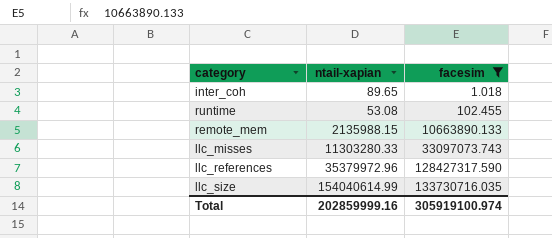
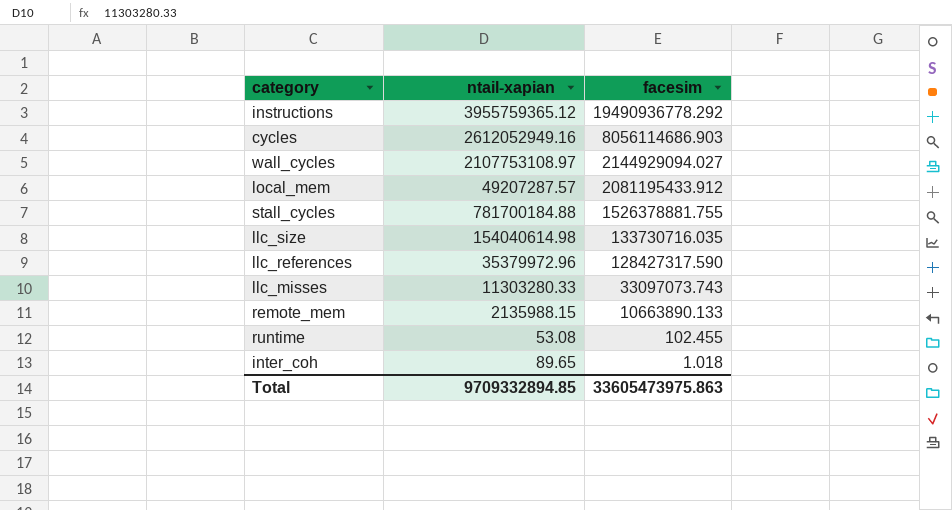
filter: facesim <= 133730716.035 -> none
row order: facesim ascending -> facesim descending
llc_size | ntail-xapian: 154040614.99 -> 154040614.98
Total | ntail-xapian: 202859999.16 -> 9709332894.85
Total | facesim: 305919100.974 -> 33605473975.863

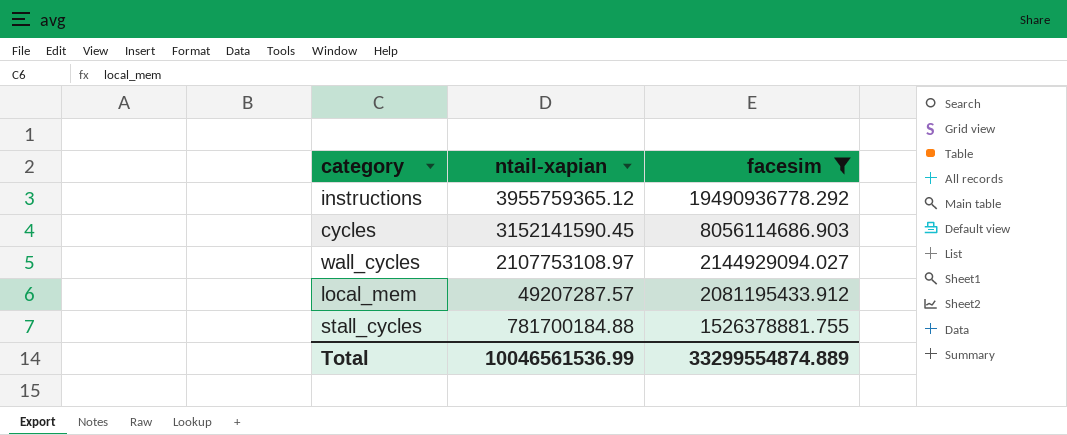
filter: none -> facesim >= 1526378881.755
cycles | ntail-xapian: 2612052949.16 -> 3152141590.45
Total | ntail-xapian: 9709332894.85 -> 10046561536.99
Total | facesim: 33605473975.863 -> 33299554874.889

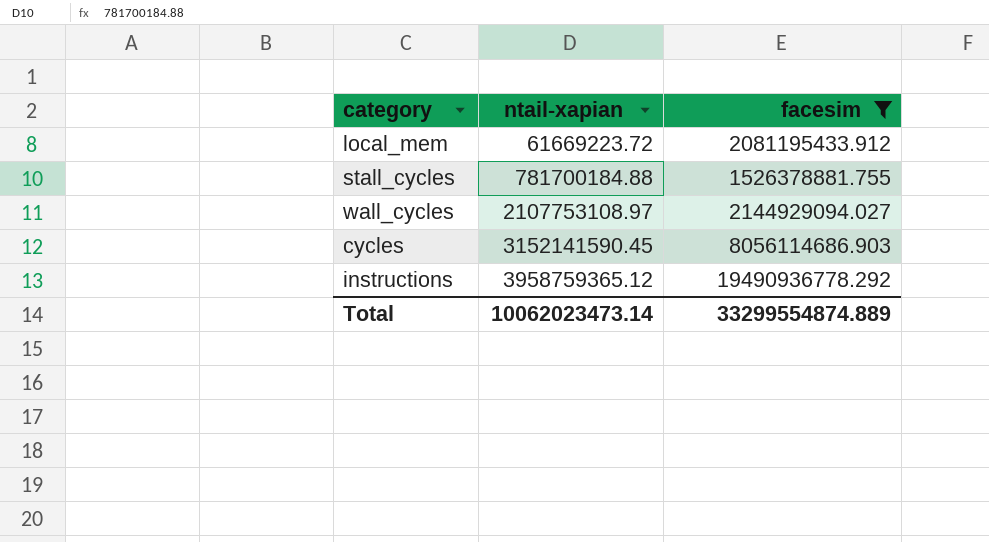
row order: facesim descending -> ntail-xapian ascending
local_mem | ntail-xapian: 49207287.57 -> 61669223.72
instructions | ntail-xapian: 3955759365.12 -> 3958759365.12
Total | ntail-xapian: 10046561536.99 -> 10062023473.14

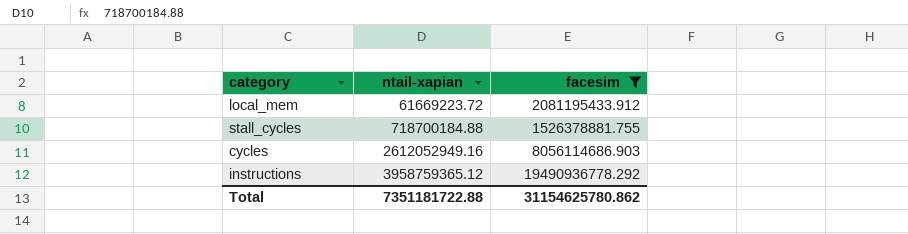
row wall_cycles: 2107753108.97 | 2144929094.027 -> none
stall_cycles | ntail-xapian: 781700184.88 -> 718700184.88
cycles | ntail-xapian: 3152141590.45 -> 2612052949.16
Total | ntail-xapian: 10062023473.14 -> 7351181722.88
Total | facesim: 33299554874.889 -> 31154625780.862

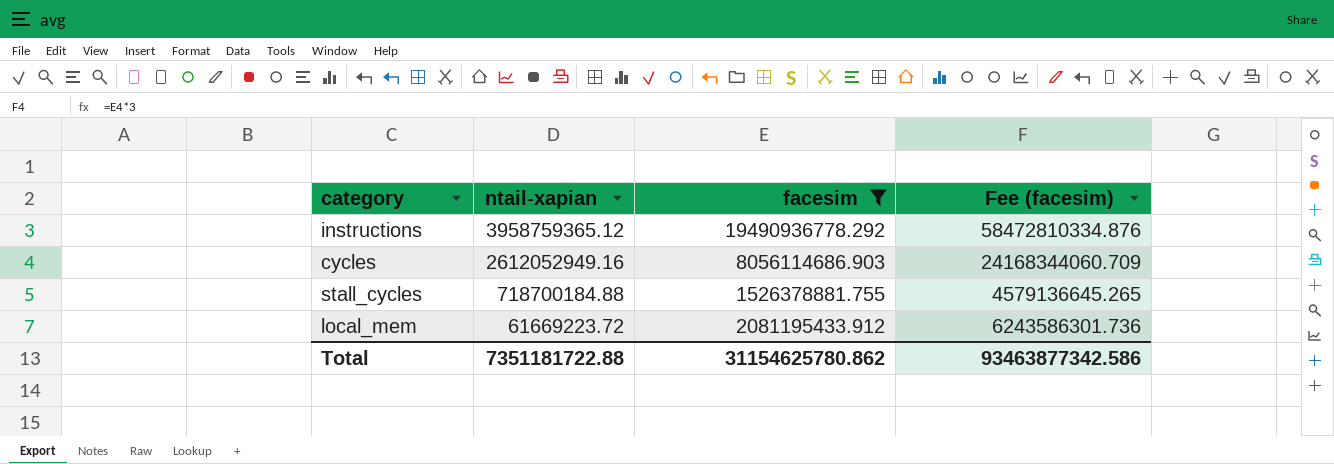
row order: ntail-xapian ascending -> ntail-xapian descending
column Fee (facesim) | formula: none -> [facesim] * 3

